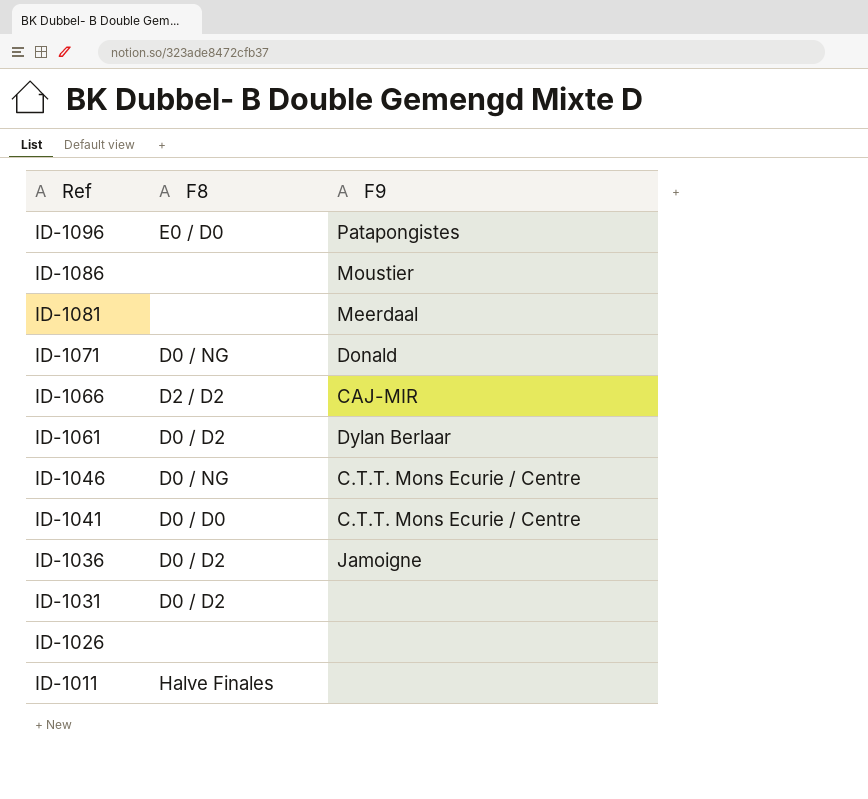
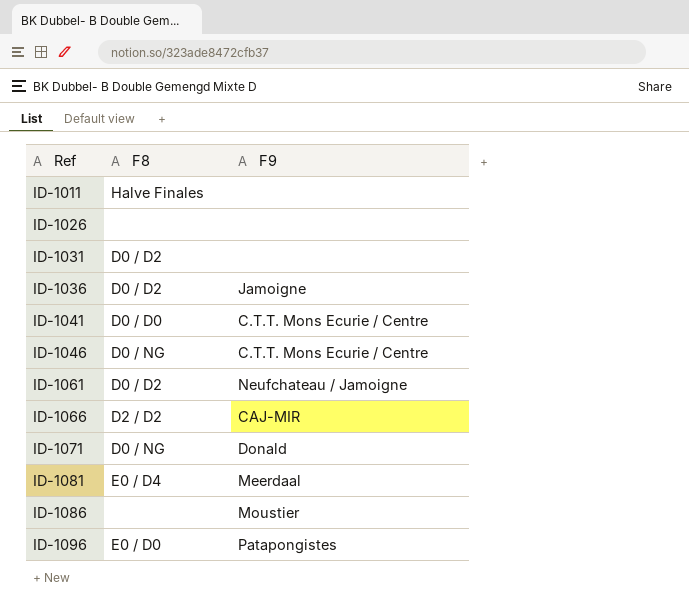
row order: Ref descending -> Ref ascending
ID-1061 | F9: Dylan Berlaar -> Neufchateau / Jamoigne
ID-1081 | F8: none -> E0 / D4

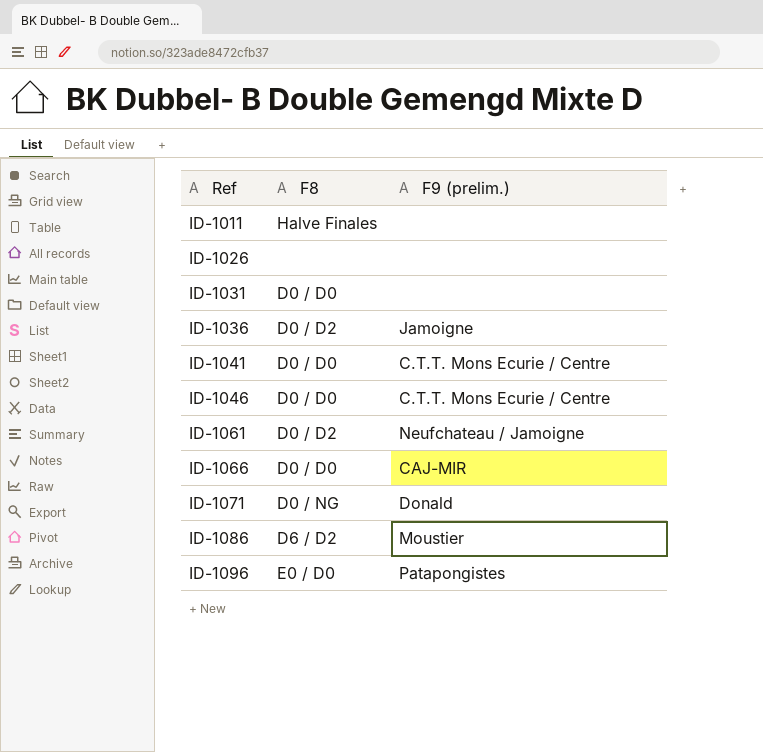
column name: F9 -> F9 (prelim.)
row ID-1081: E0 / D4 | Meerdaal -> none
ID-1031 | F8: D0 / D2 -> D0 / D0
ID-1046 | F8: D0 / NG -> D0 / D0
ID-1066 | F8: D2 / D2 -> D0 / D0
ID-1086 | F8: none -> D6 / D2

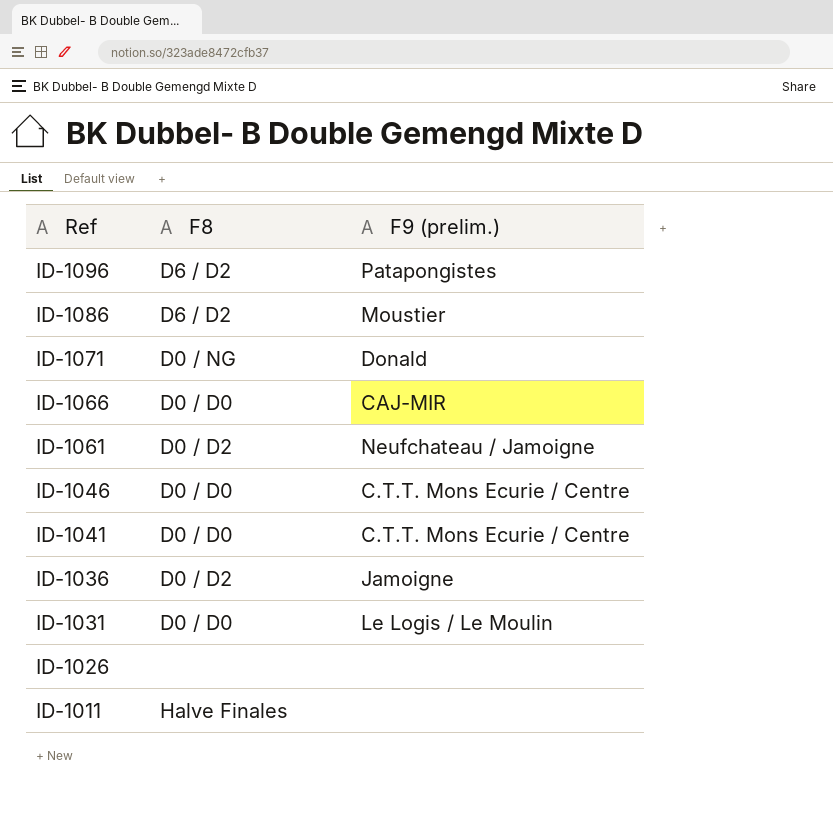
row order: Ref ascending -> Ref descending
ID-1096 | F8: E0 / D0 -> D6 / D2
ID-1031 | F9 (prelim.): none -> Le Logis / Le Moulin

